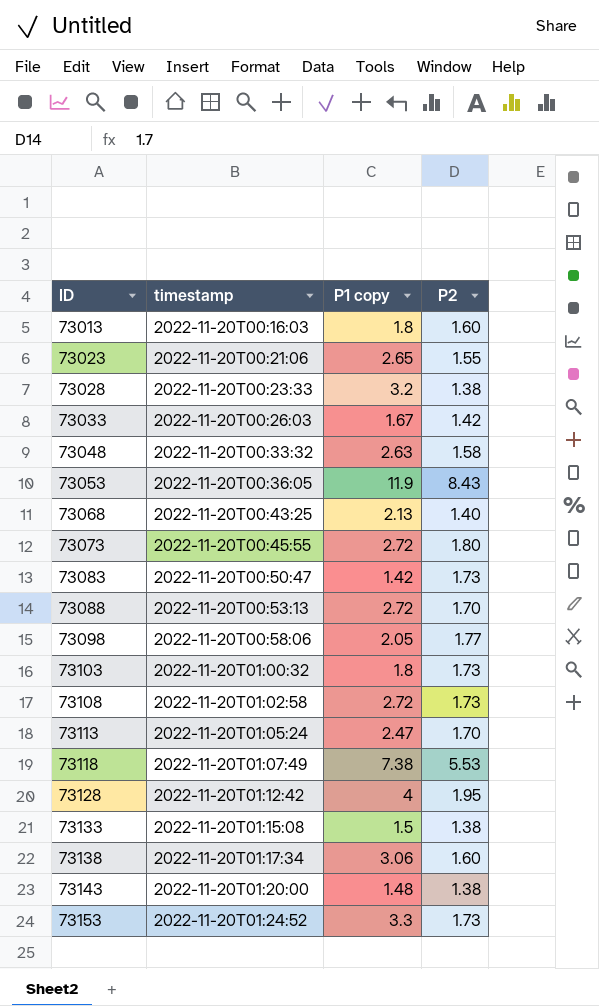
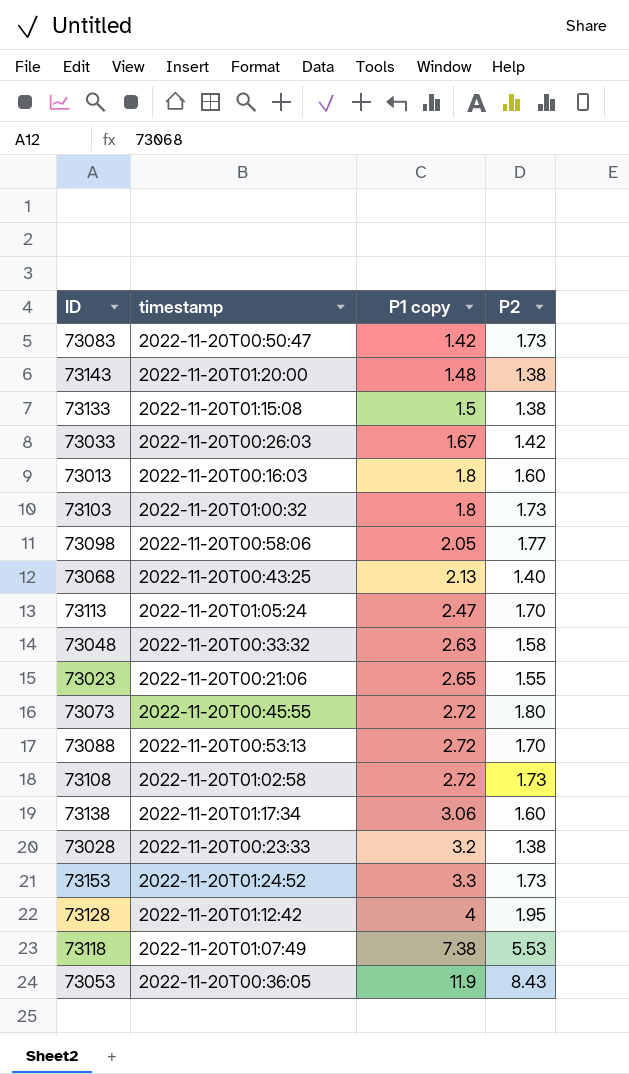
row order: ID ascending -> P1 copy ascending

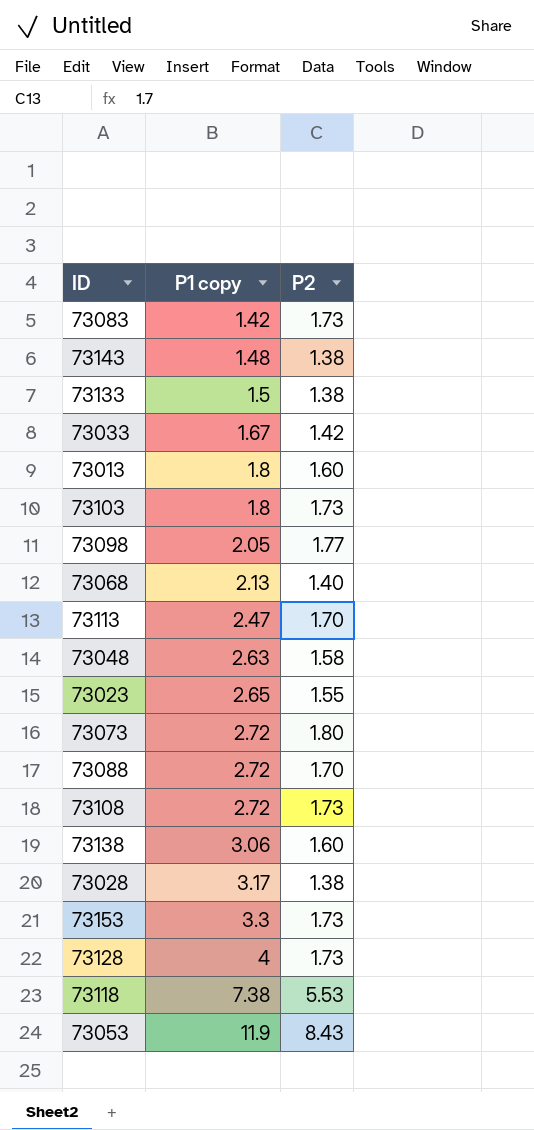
column timestamp | position: 2 -> none
73028 | P1 copy: 3.2 -> 3.17
73128 | P2: 1.95 -> 1.73

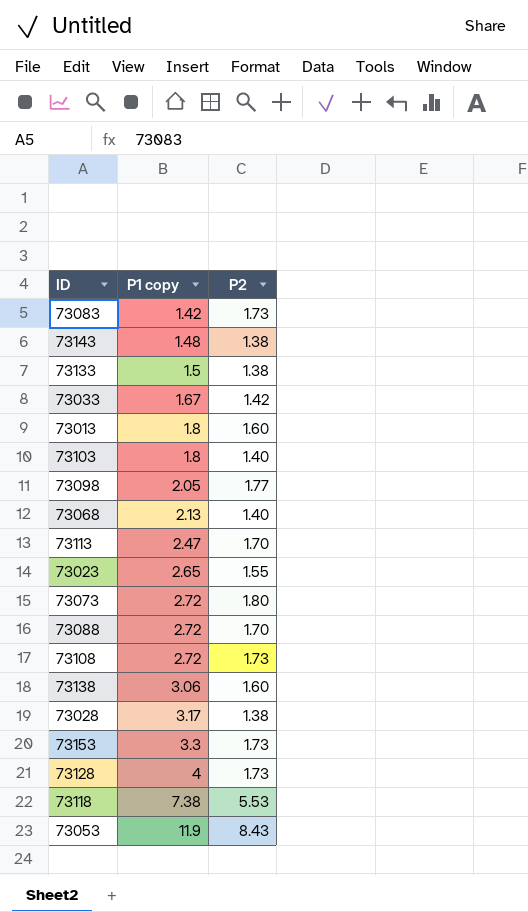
row 73048: 2.63 | 1.58 -> none
73103 | P2: 1.73 -> 1.40

